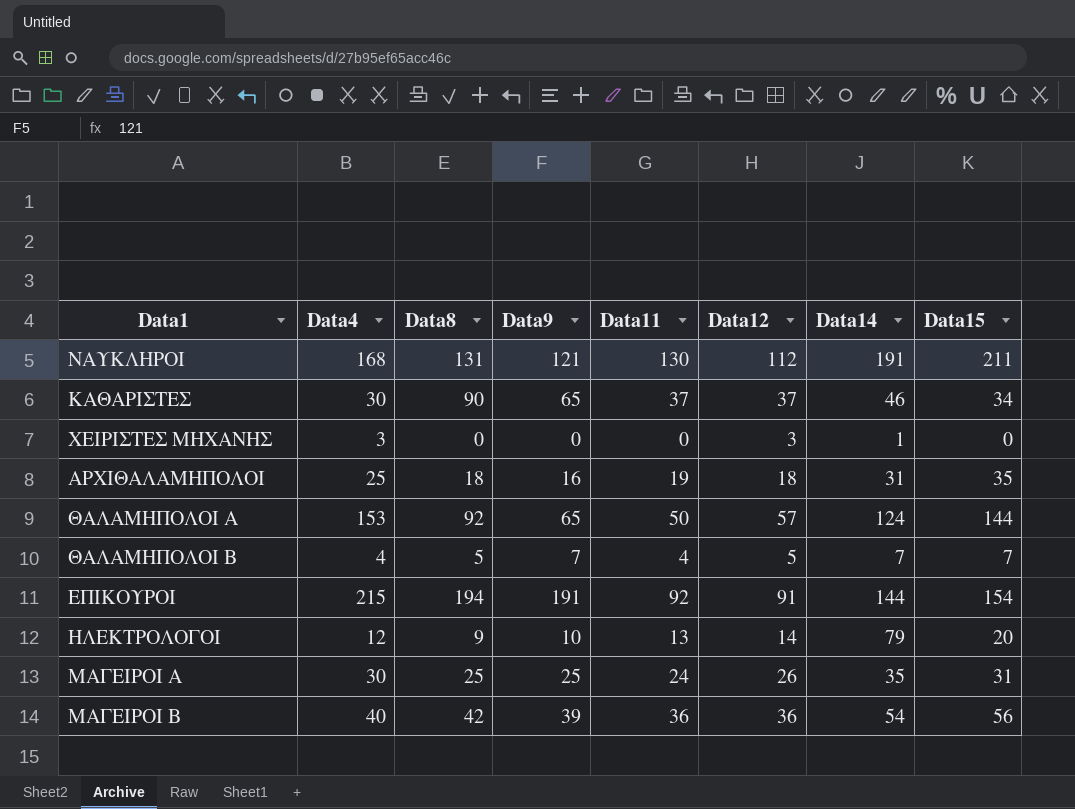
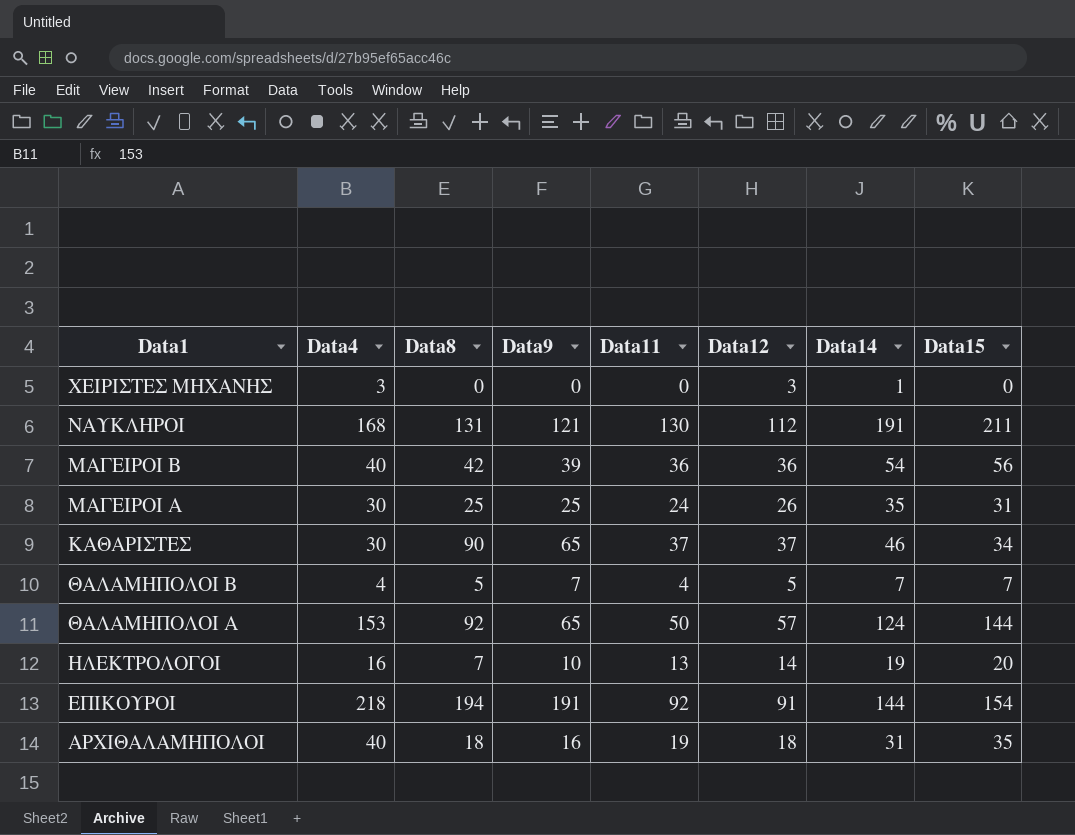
row order: none -> Data1 descending
ΗΛΕΚΤΡΟΛΟΓΟΙ | Data4: 12 -> 16
ΗΛΕΚΤΡΟΛΟΓΟΙ | Data8: 9 -> 7
ΗΛΕΚΤΡΟΛΟΓΟΙ | Data14: 79 -> 19
ΕΠΙΚΟΥΡΟΙ | Data4: 215 -> 218
ΑΡΧΙΘΑΛΑΜΗΠΟΛΟΙ | Data4: 25 -> 40

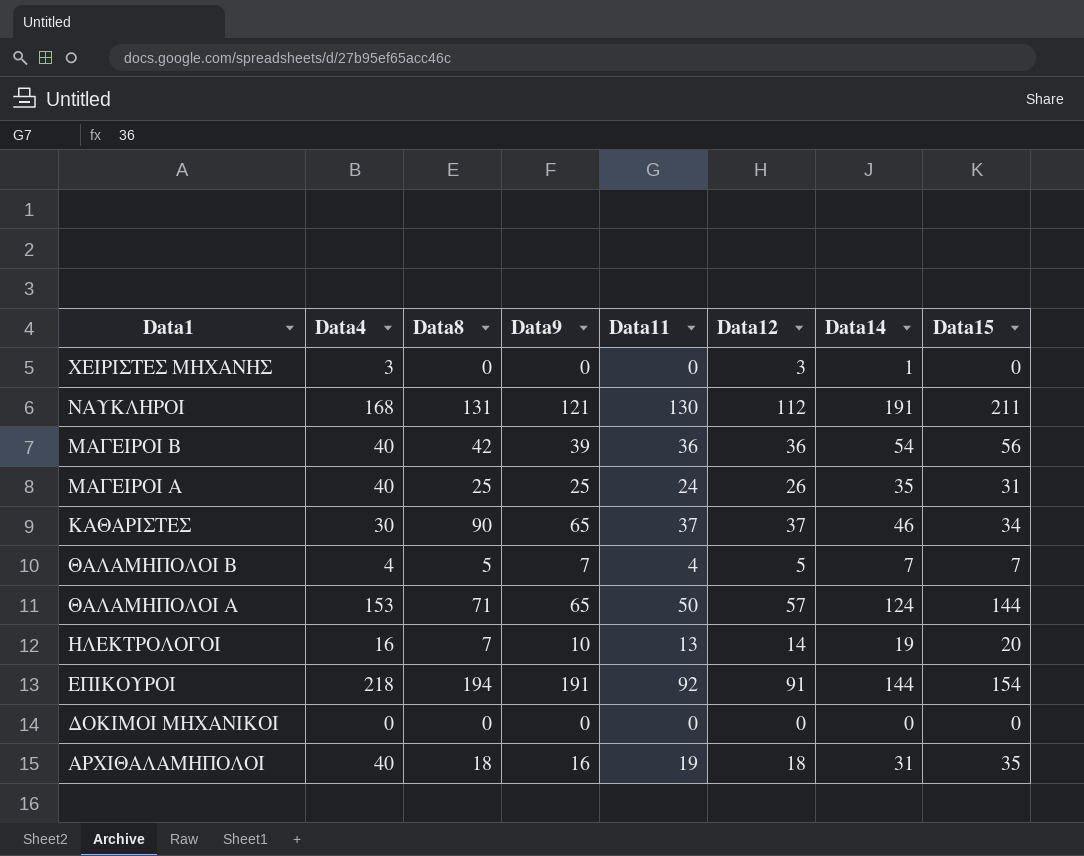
ΜΑΓΕΙΡΟΙ Α | Data4: 30 -> 40
ΘΑΛΑΜΗΠΟΛΟΙ Α | Data8: 92 -> 71
row ΔΟΚΙΜΟΙ ΜΗΧΑΝΙΚΟΙ: none -> 0 | 0 | 0 | 0 | 0 | 0 | 0

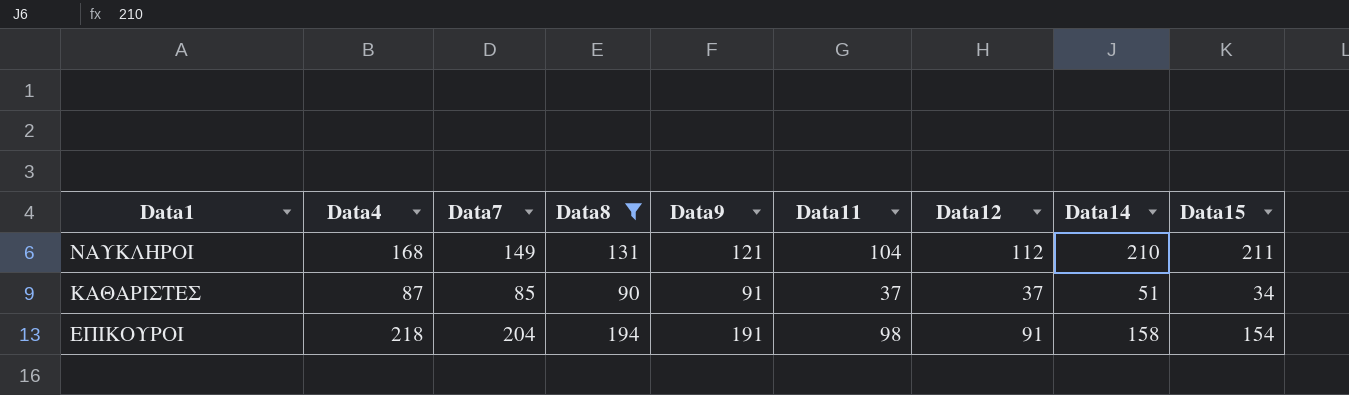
filter: none -> Data8 >= 90
column Data7 | position: none -> 3
ΝΑΥΚΛΗΡΟΙ | Data11: 130 -> 104
ΝΑΥΚΛΗΡΟΙ | Data14: 191 -> 210
ΚΑΘΑΡΙΣΤΕΣ | Data4: 30 -> 87
ΚΑΘΑΡΙΣΤΕΣ | Data9: 65 -> 91
ΚΑΘΑΡΙΣΤΕΣ | Data14: 46 -> 51
ΕΠΙΚΟΥΡΟΙ | Data11: 92 -> 98
ΕΠΙΚΟΥΡΟΙ | Data14: 144 -> 158

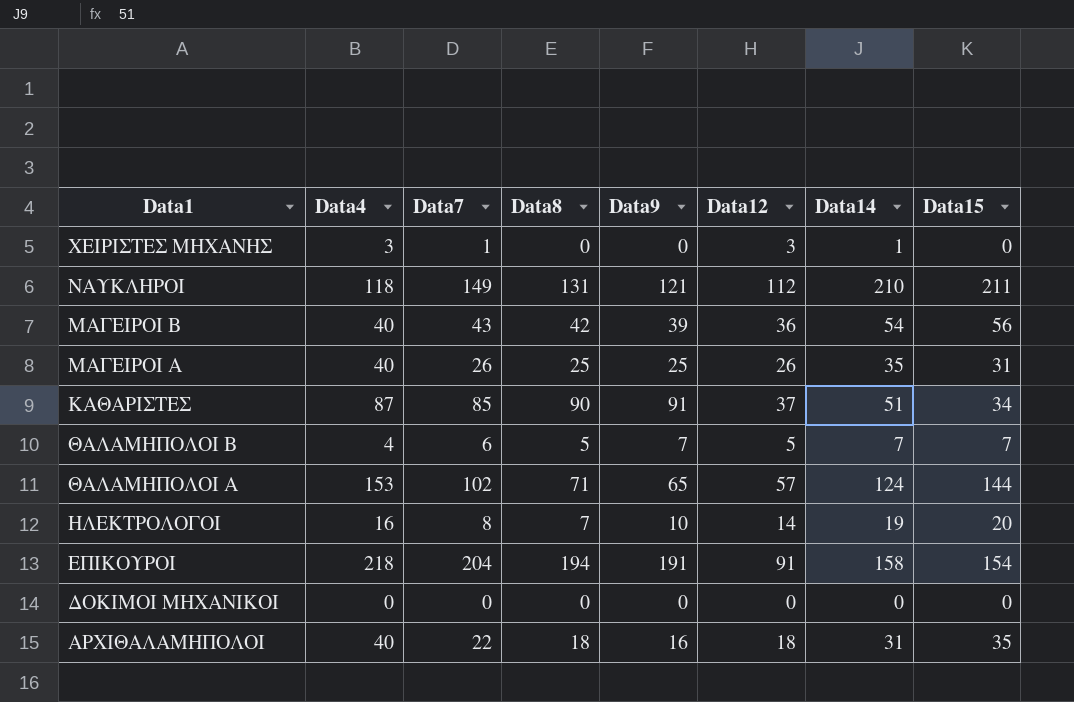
filter: Data8 >= 90 -> none
column Data11 | position: 6 -> none
ΝΑΥΚΛΗΡΟΙ | Data4: 168 -> 118

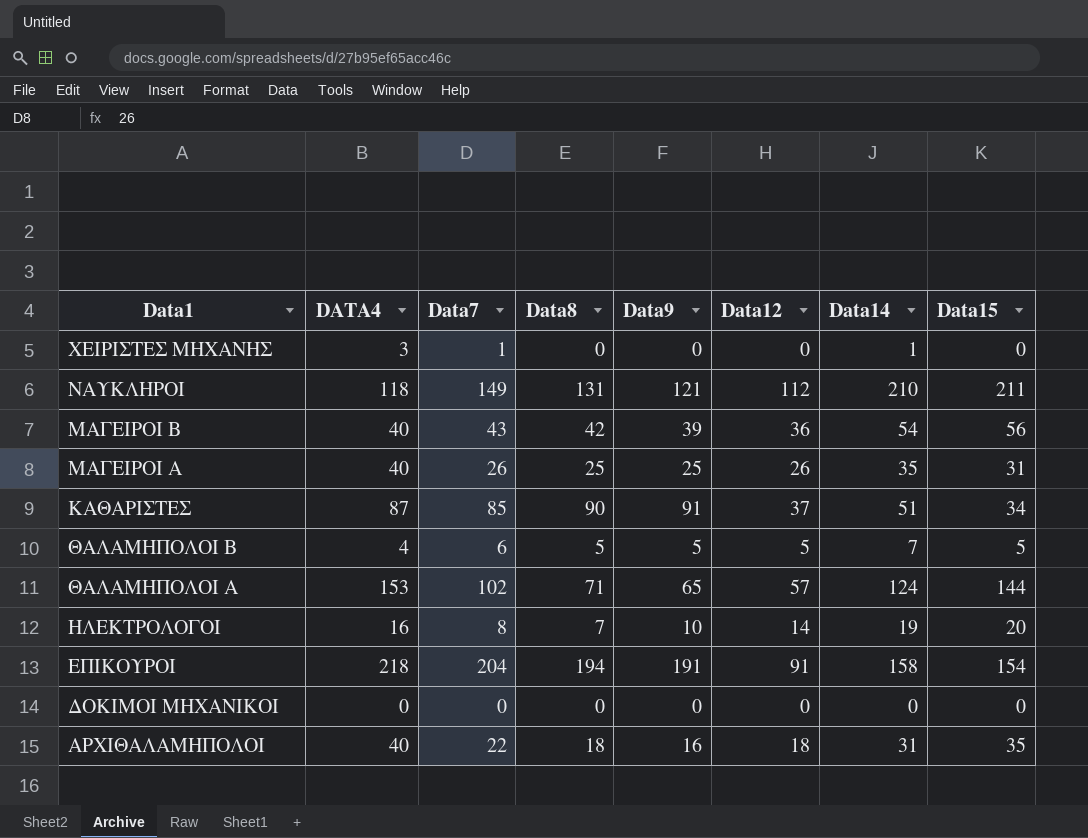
column name: Data4 -> DATA4
ΧΕΙΡΙΣΤΕΣ ΜΗΧΑΝΗΣ | Data12: 3 -> 0
ΘΑΛΑΜΗΠΟΛΟΙ Β | Data9: 7 -> 5
ΘΑΛΑΜΗΠΟΛΟΙ Β | Data15: 7 -> 5

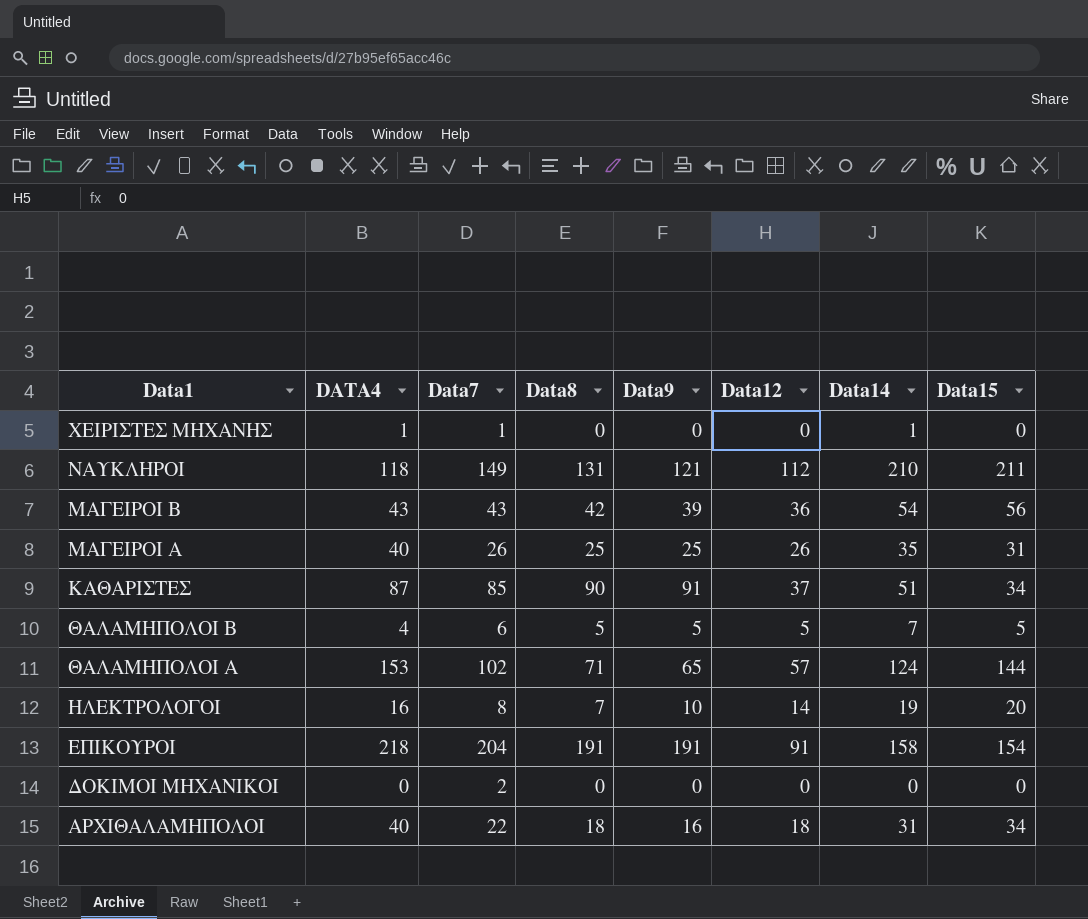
ΧΕΙΡΙΣΤΕΣ ΜΗΧΑΝΗΣ | DATA4: 3 -> 1
ΜΑΓΕΙΡΟΙ Β | DATA4: 40 -> 43
ΕΠΙΚΟΥΡΟΙ | Data8: 194 -> 191
ΔΟΚΙΜΟΙ ΜΗΧΑΝΙΚΟΙ | Data7: 0 -> 2
ΑΡΧΙΘΑΛΑΜΗΠΟΛΟΙ | Data15: 35 -> 34

